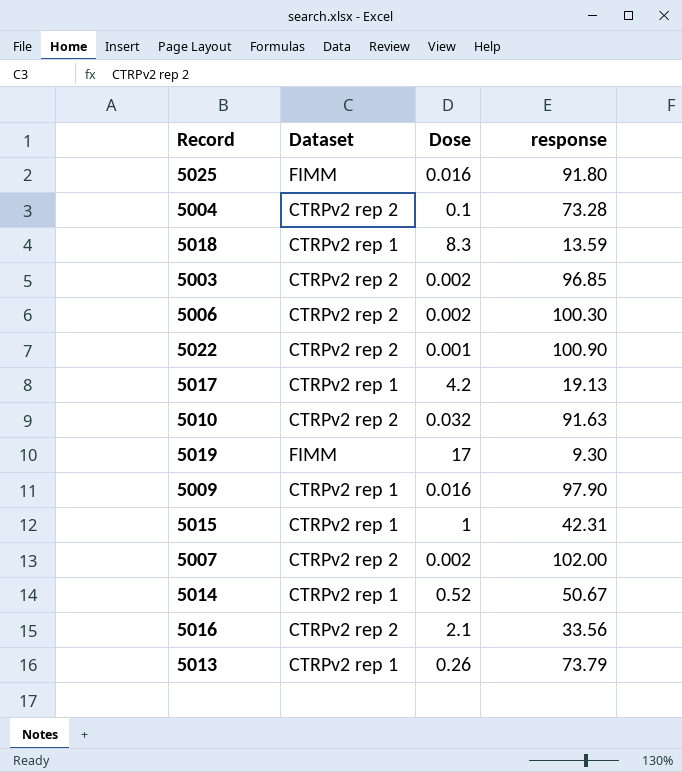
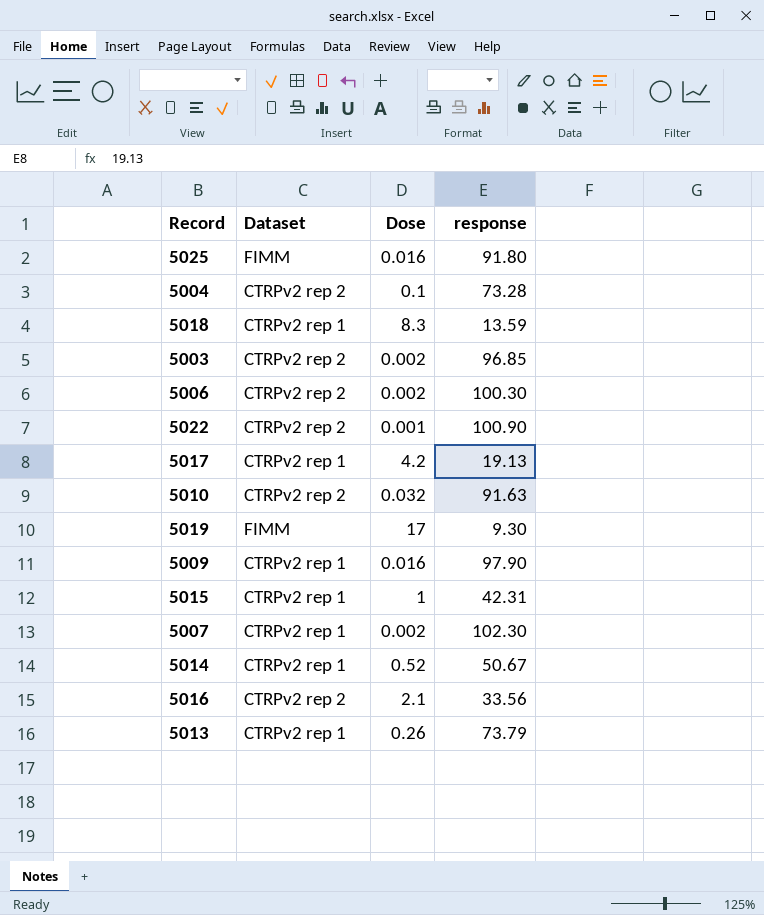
5007 | Dataset: CTRPv2 rep 2 -> CTRPv2 rep 1
5007 | response: 102.00 -> 102.30

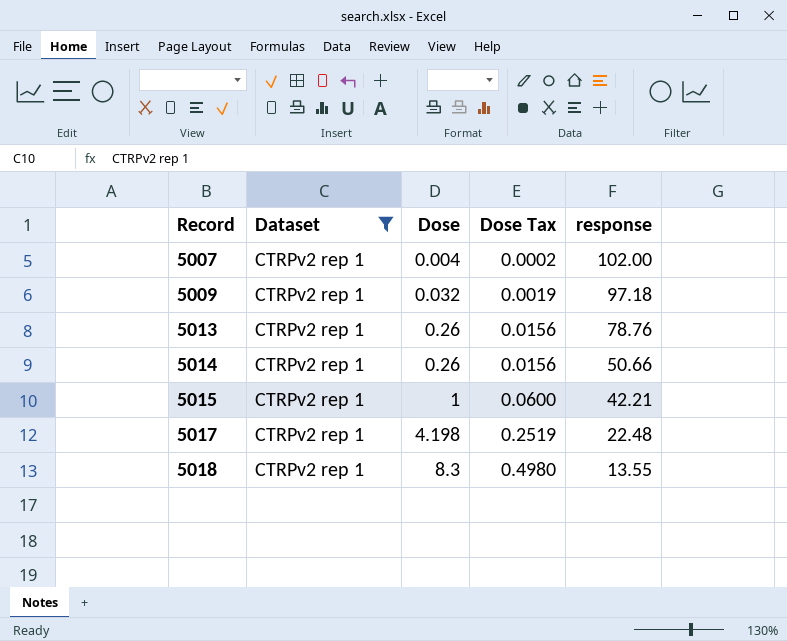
filter: none -> Dataset = CTRPv2 rep 1
row order: none -> Record ascending
column Dose Tax | formula: none -> [Dose] * 0.06
5007 | Dose: 0.002 -> 0.004
5007 | response: 102.30 -> 102.00
5009 | Dose: 0.016 -> 0.032
5009 | response: 97.90 -> 97.18
5013 | response: 73.79 -> 78.76
5014 | Dose: 0.52 -> 0.26
5014 | response: 50.67 -> 50.66
5015 | response: 42.31 -> 42.21
5017 | Dose: 4.2 -> 4.198
5017 | response: 19.13 -> 22.48
5018 | response: 13.59 -> 13.55

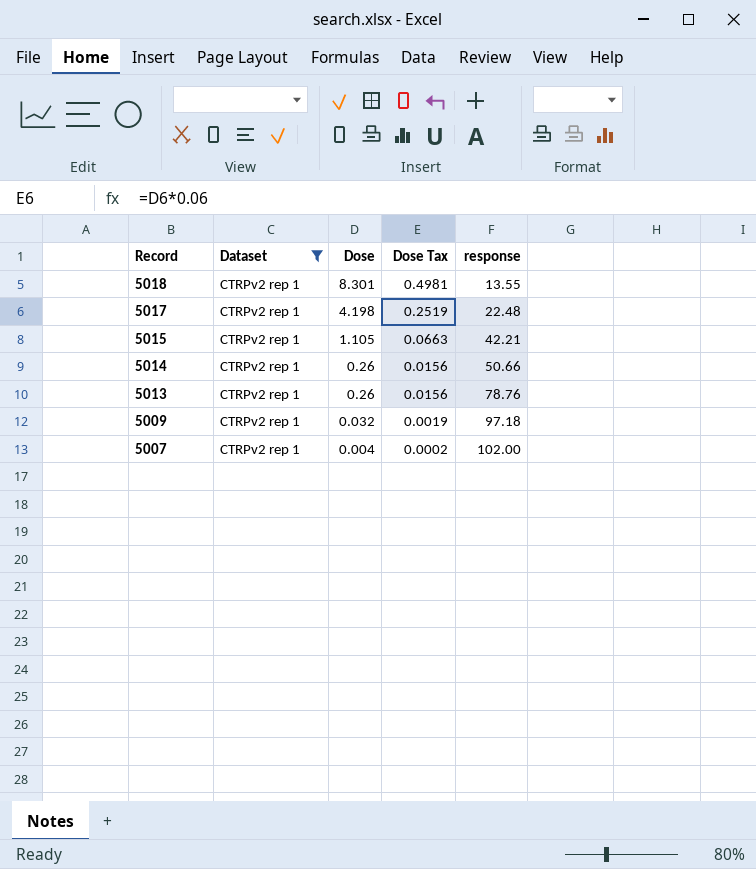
row order: Record ascending -> Record descending
5018 | Dose: 8.3 -> 8.301
5018 | Dose Tax: 0.4980 -> 0.4981
5015 | Dose: 1 -> 1.105
5015 | Dose Tax: 0.0600 -> 0.0663

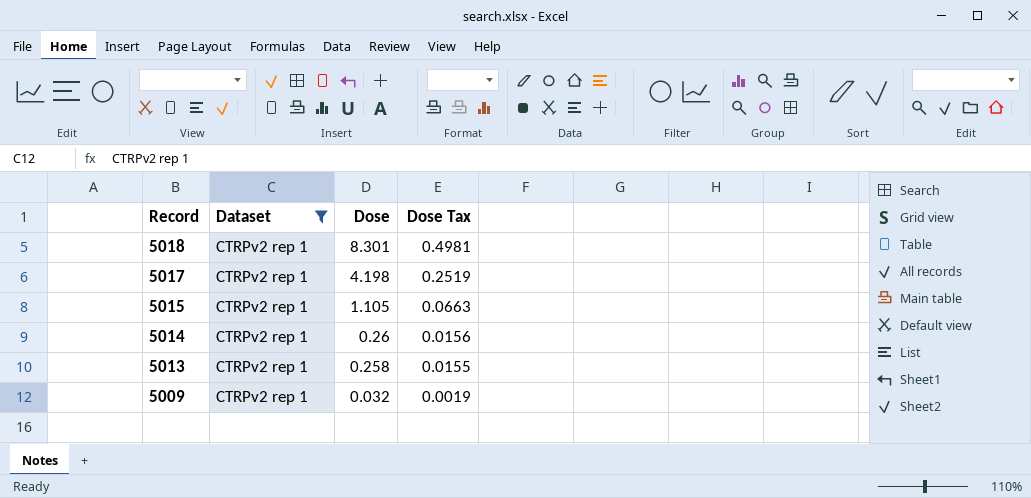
column response | position: 5 -> none
row 5007: CTRPv2 rep 1 | 0.004 | 0.0002 | 102.00 -> none
5013 | Dose: 0.26 -> 0.258
5013 | Dose Tax: 0.0156 -> 0.0155

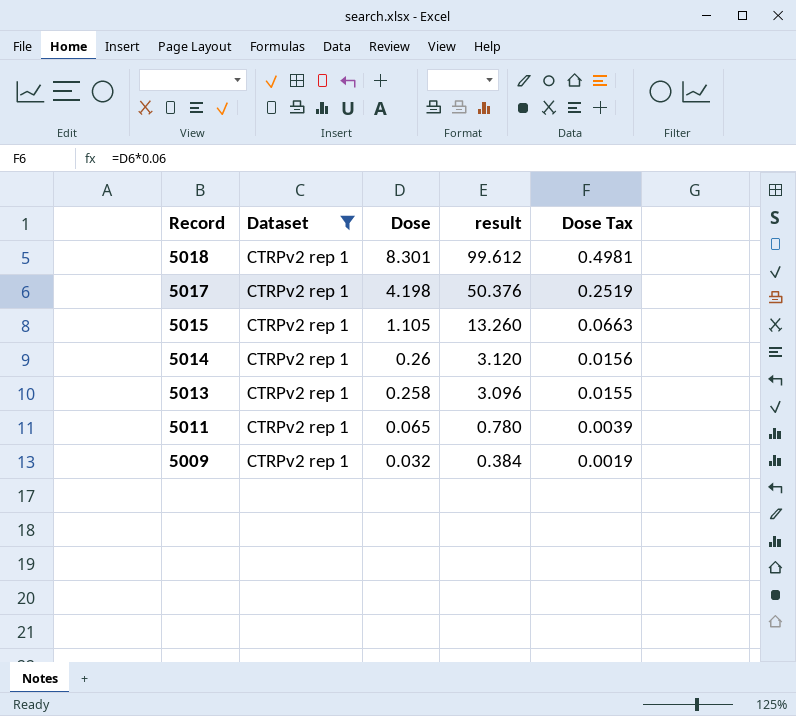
column result | formula: none -> [Dose] * 12
row 5011: none -> CTRPv2 rep 1 | 0.065 | 0.780 | 0.0039

